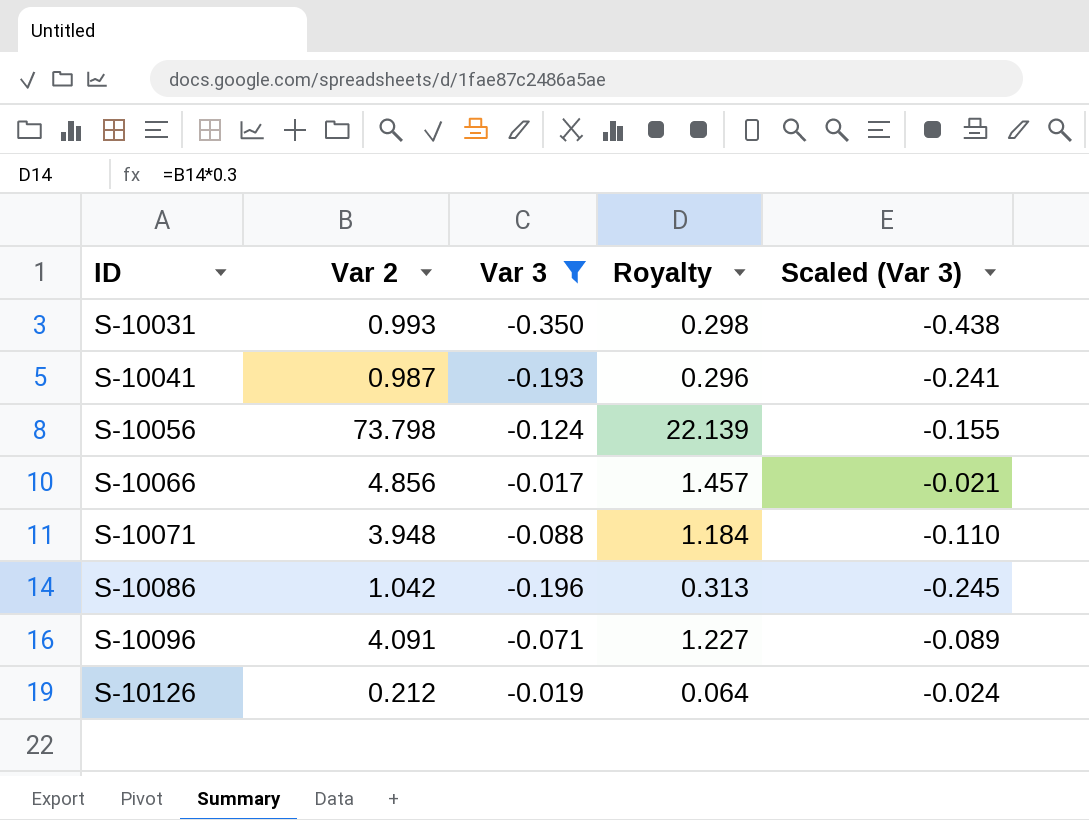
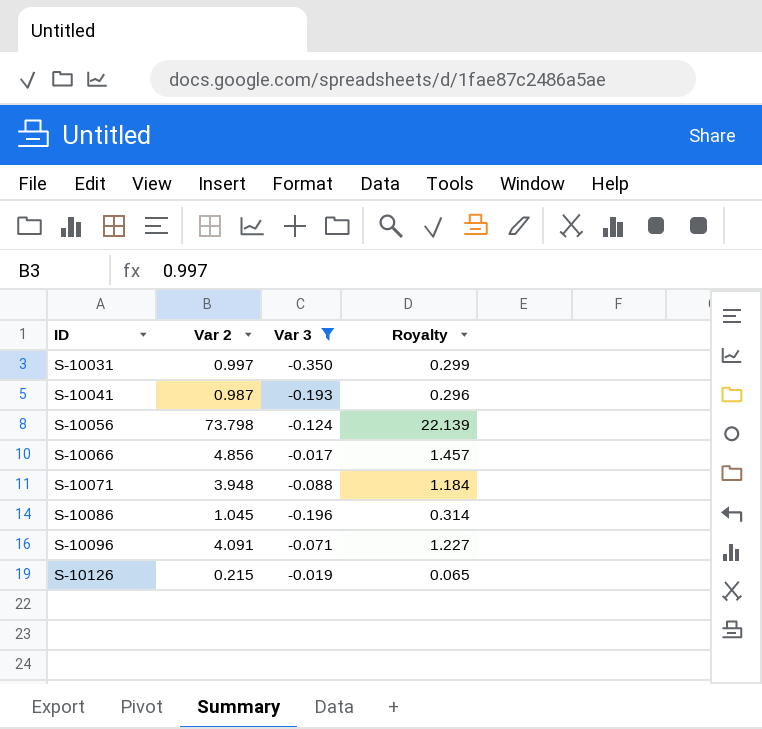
column Scaled (Var 3) | formula: [Var 3] * 1.25 -> none
S-10031 | Var 2: 0.993 -> 0.997
S-10031 | Royalty: 0.298 -> 0.299
S-10086 | Var 2: 1.042 -> 1.045
S-10086 | Royalty: 0.313 -> 0.314
S-10126 | Var 2: 0.212 -> 0.215
S-10126 | Royalty: 0.064 -> 0.065

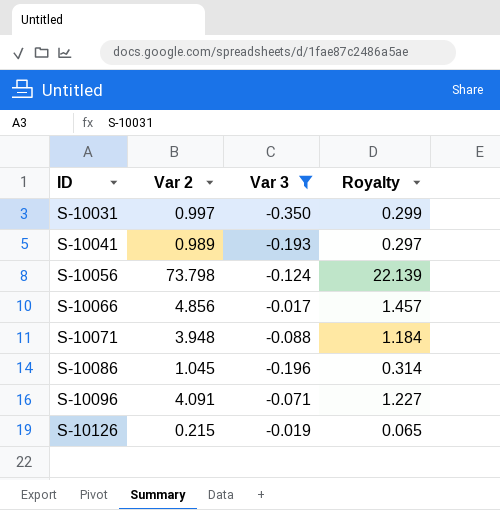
S-10041 | Var 2: 0.987 -> 0.989
S-10041 | Royalty: 0.296 -> 0.297

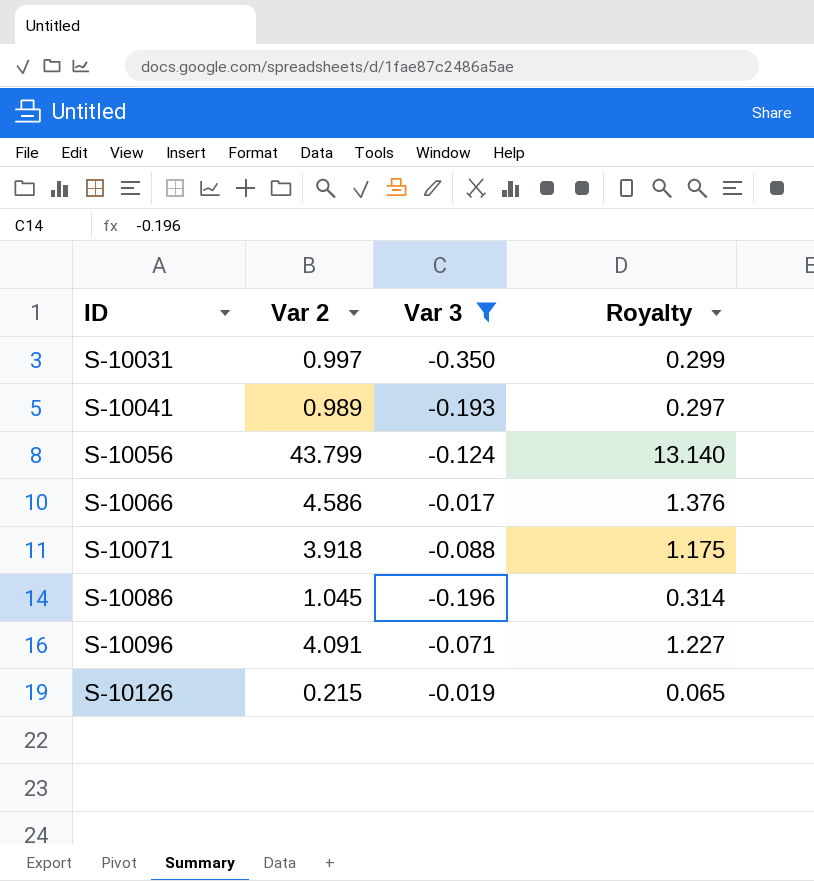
S-10056 | Var 2: 73.798 -> 43.799
S-10056 | Royalty: 22.139 -> 13.140
S-10066 | Var 2: 4.856 -> 4.586
S-10066 | Royalty: 1.457 -> 1.376
S-10071 | Var 2: 3.948 -> 3.918
S-10071 | Royalty: 1.184 -> 1.175

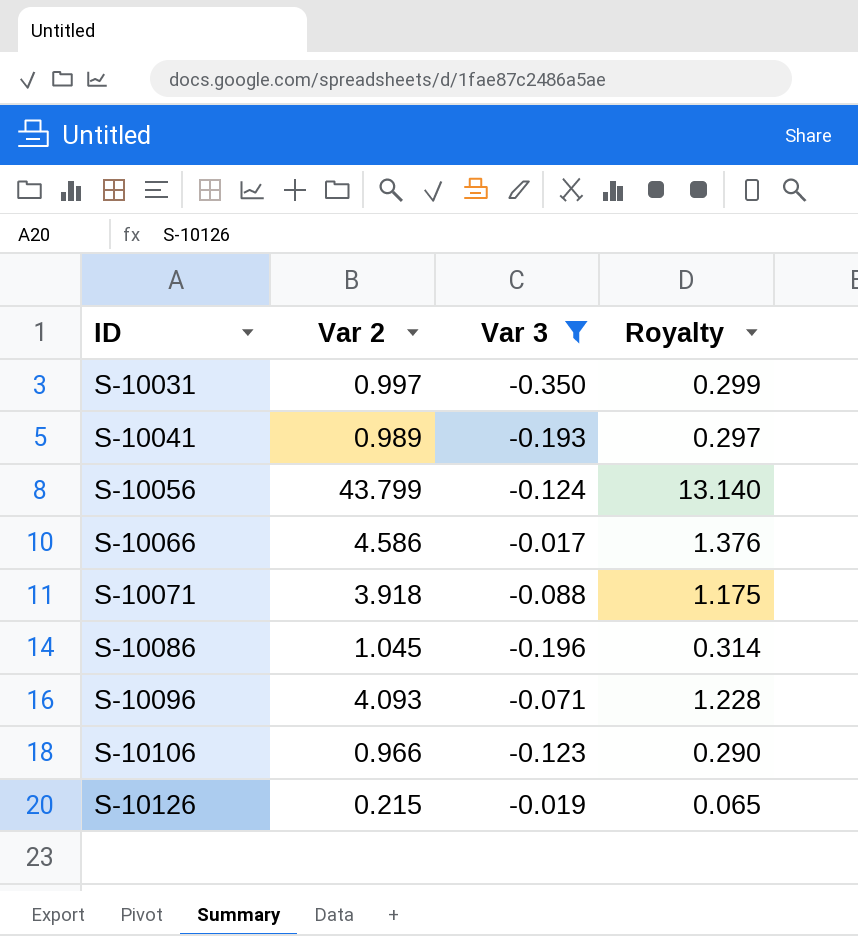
S-10096 | Var 2: 4.091 -> 4.093
S-10096 | Royalty: 1.227 -> 1.228
row S-10106: none -> 0.966 | -0.123 | 0.290

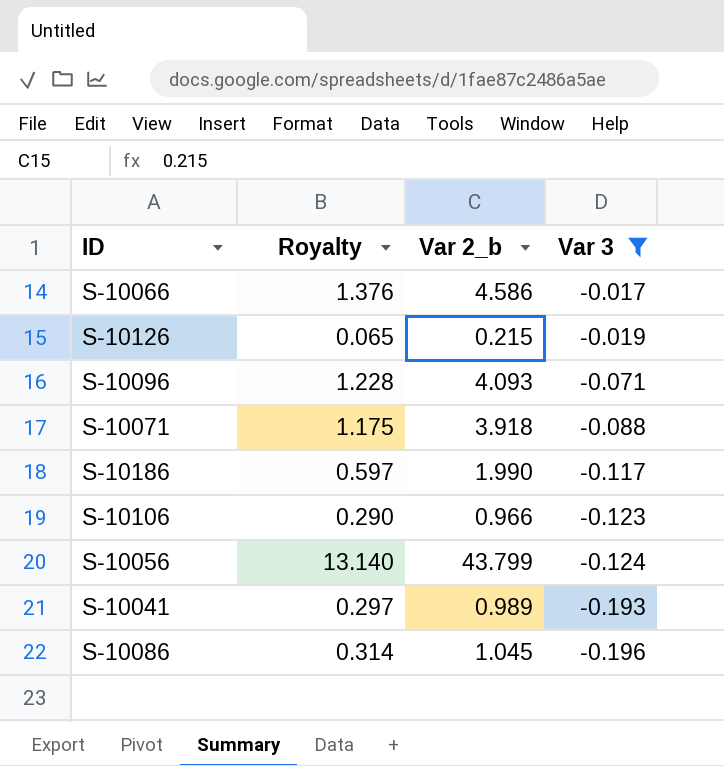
row order: ID ascending -> Var 3 descending
column Royalty | position: 4 -> 2
column name: Var 2 -> Var 2_b
row S-10031: 0.997 | -0.350 | 0.299 -> none
row S-10186: none -> 0.597 | 1.990 | -0.117

